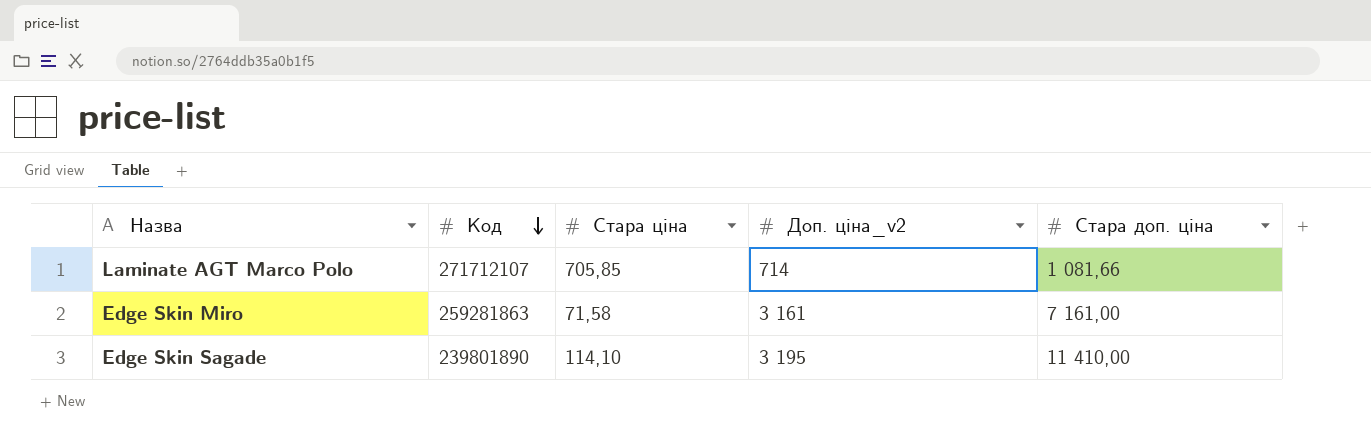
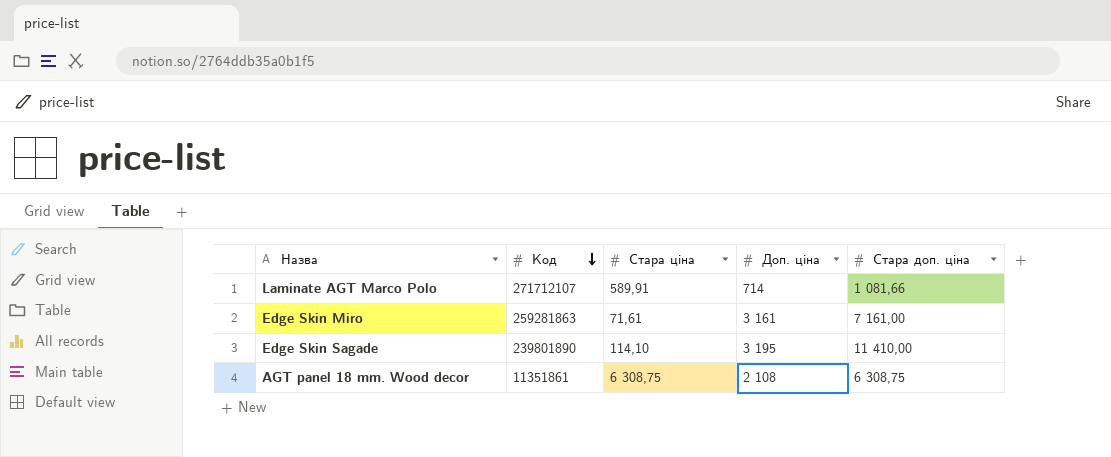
column name: Доп. ціна_v2 -> Доп. ціна
Laminate AGT Marco Polo | Стара ціна: 705,85 -> 589,91
Edge Skin Miro | Стара ціна: 71,58 -> 71,61
row AGT panel 18 mm. Wood decor: none -> 11351861 | 6 308,75 | 2 108 | 6 308,75

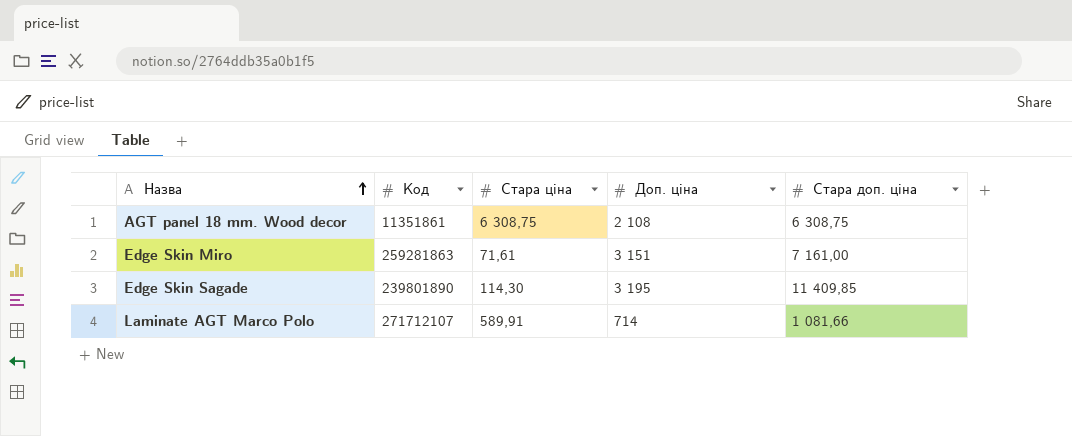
row order: Код descending -> Назва ascending
Edge Skin Miro | Доп. ціна: 3 161 -> 3 151
Edge Skin Sagade | Стара ціна: 114,10 -> 114,30
Edge Skin Sagade | Стара доп. ціна: 11 410,00 -> 11 409,85

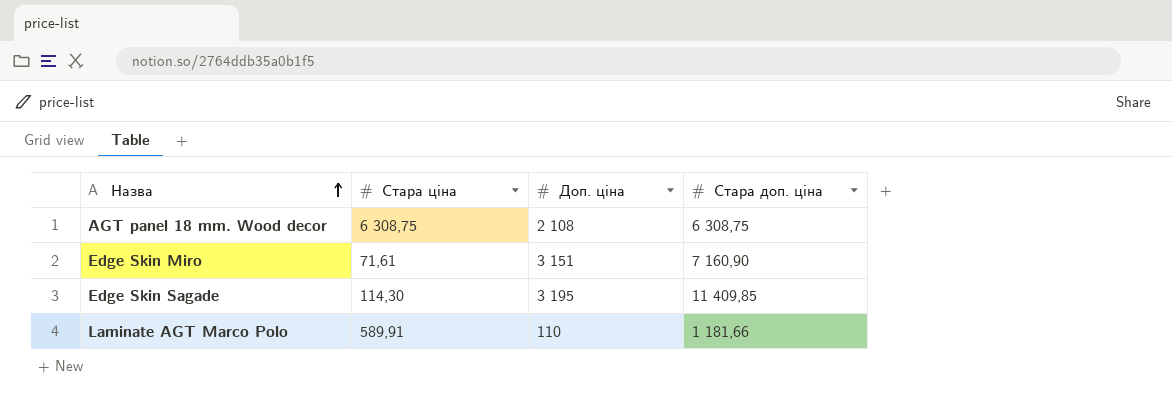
column Код | position: 2 -> none
Edge Skin Miro | Стара доп. ціна: 7 161,00 -> 7 160,90
Laminate AGT Marco Polo | Доп. ціна: 714 -> 110
Laminate AGT Marco Polo | Стара доп. ціна: 1 081,66 -> 1 181,66

